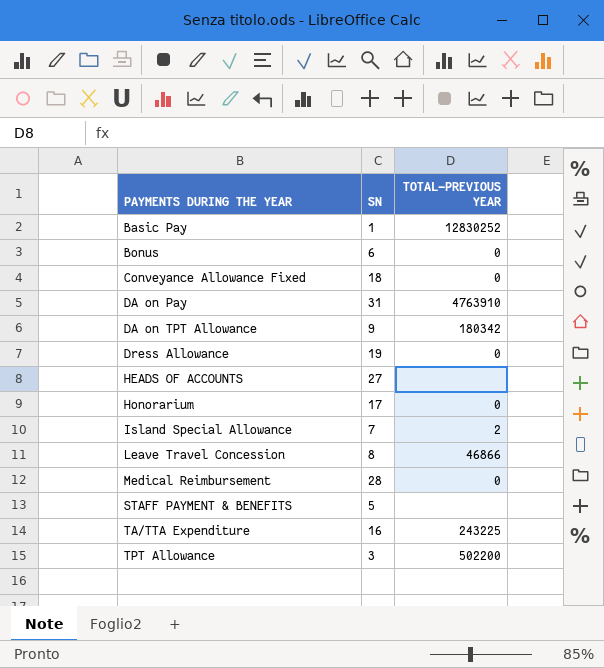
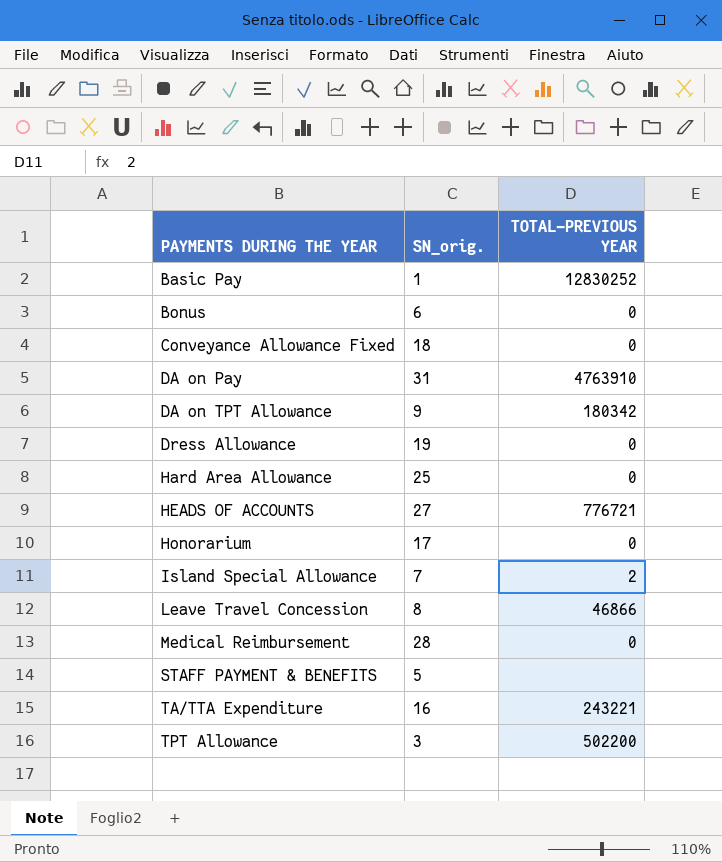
column name: SN -> SN_orig.
row Hard Area Allowance: none -> 25 | 0
HEADS OF ACCOUNTS | TOTAL-PREVIOUS YEAR: none -> 776721
TA/TTA Expenditure | TOTAL-PREVIOUS YEAR: 243225 -> 243221

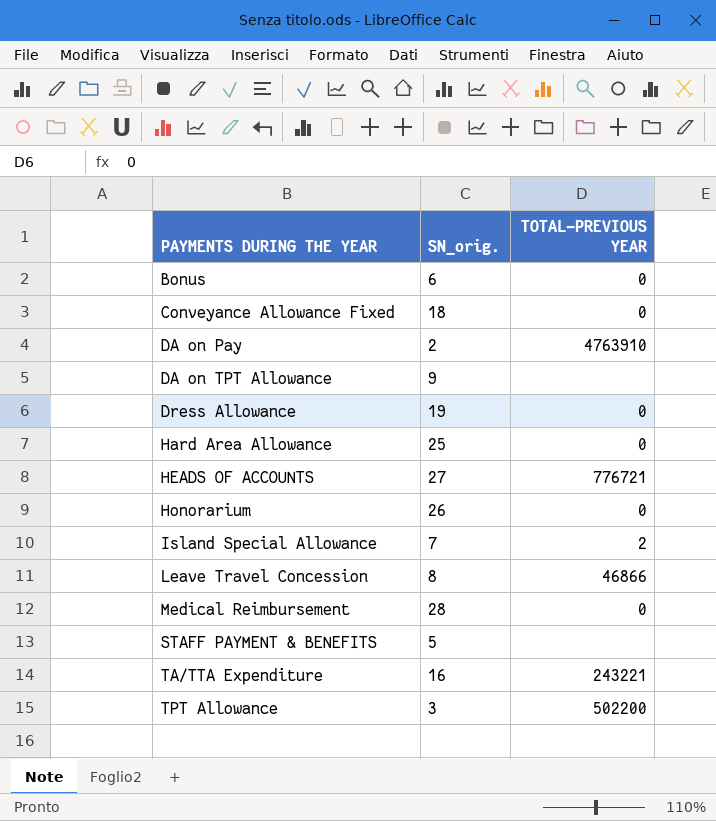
row Basic Pay: 1 | 12830252 -> none
DA on Pay | SN_orig.: 31 -> 2
DA on TPT Allowance | TOTAL-PREVIOUS YEAR: 180342 -> none
Honorarium | SN_orig.: 17 -> 26

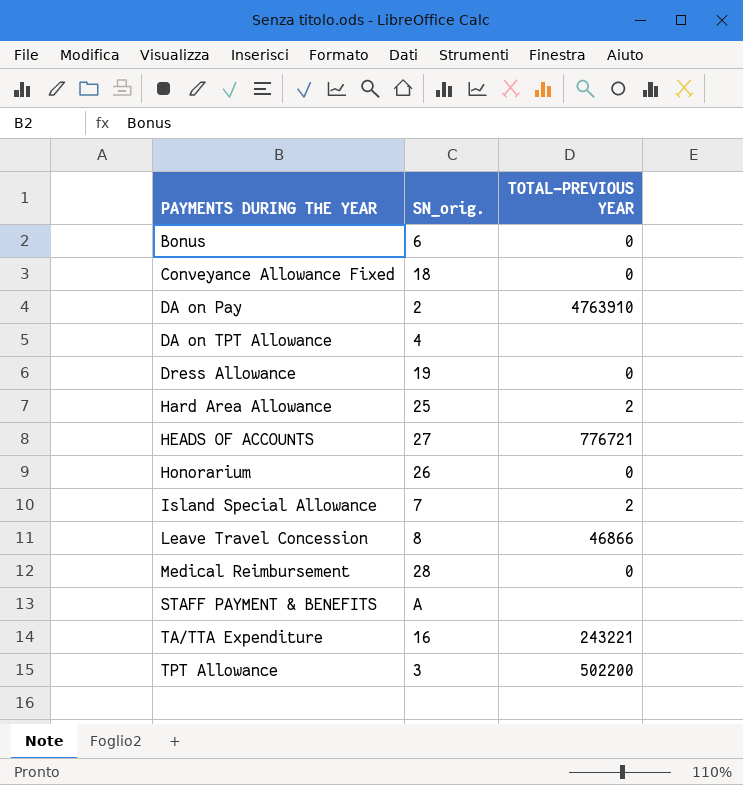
DA on TPT Allowance | SN_orig.: 9 -> 4
Hard Area Allowance | TOTAL-PREVIOUS YEAR: 0 -> 2
STAFF PAYMENT & BENEFITS | SN_orig.: 5 -> A

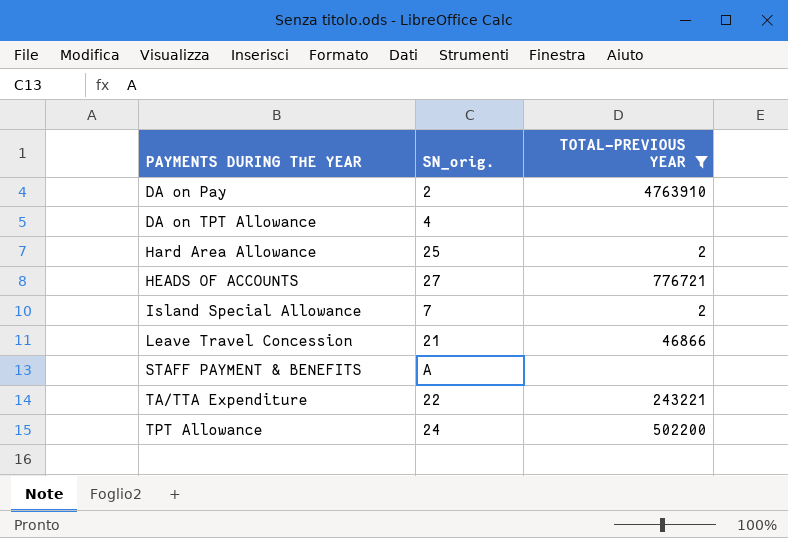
filter: none -> TOTAL-PREVIOUS YEAR != 0
Leave Travel Concession | SN_orig.: 8 -> 21
TA/TTA Expenditure | SN_orig.: 16 -> 22
TPT Allowance | SN_orig.: 3 -> 24

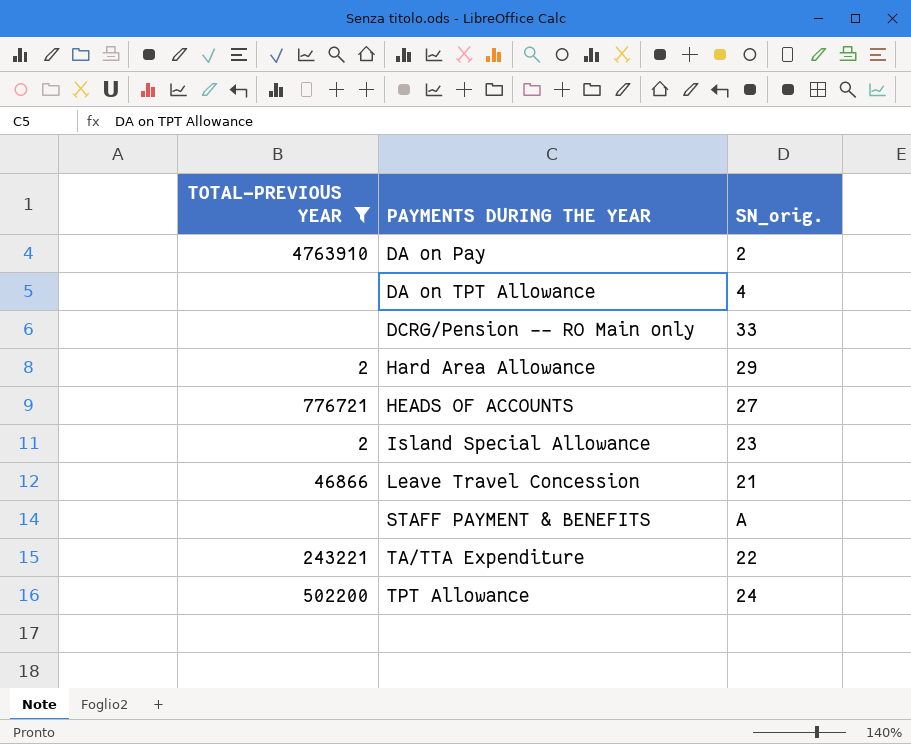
column TOTAL-PREVIOUS YEAR | position: 3 -> 1
row DCRG/Pension -- RO Main only: none -> none | 33
Hard Area Allowance | SN_orig.: 25 -> 29
Island Special Allowance | SN_orig.: 7 -> 23

